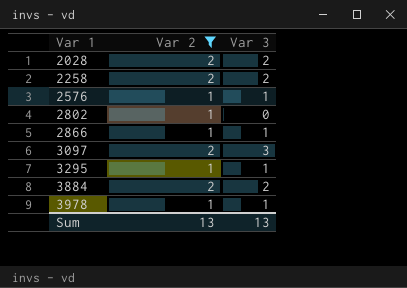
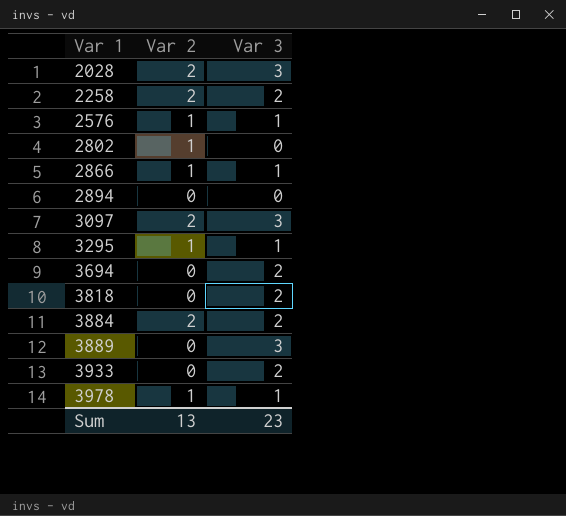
filter: Var 2 != 0 -> none
2028 | Var 3: 2 -> 3
Sum | Var 3: 13 -> 23

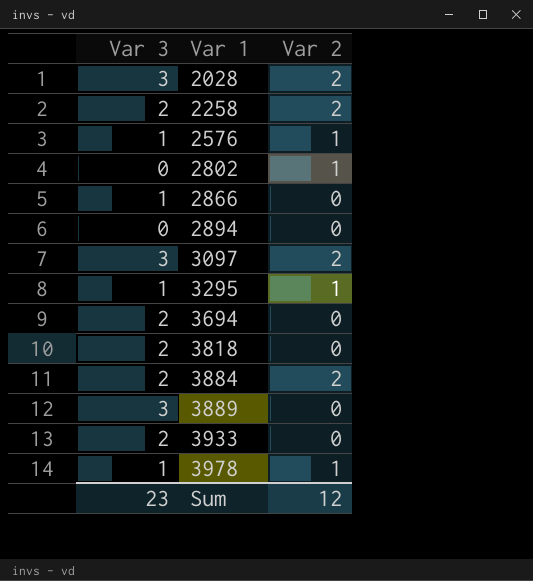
column Var 3 | position: 3 -> 1
2866 | Var 2: 1 -> 0
Sum | Var 2: 13 -> 12

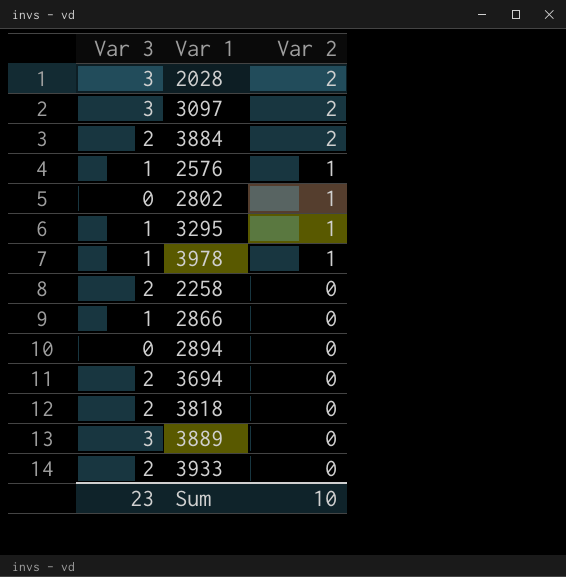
row order: Var 1 ascending -> Var 2 descending
2258 | Var 2: 2 -> 0
Sum | Var 2: 12 -> 10

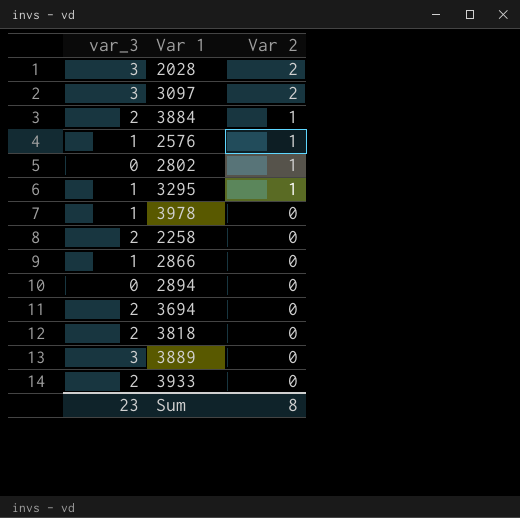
column name: Var 3 -> var_3
3884 | Var 2: 2 -> 1
3978 | Var 2: 1 -> 0
Sum | Var 2: 10 -> 8

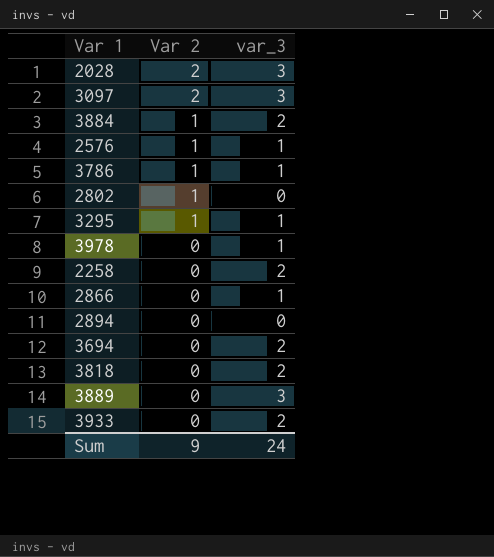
column var_3 | position: 1 -> 3
row 3786: none -> 1 | 1
Sum | Var 2: 8 -> 9
Sum | var_3: 23 -> 24

